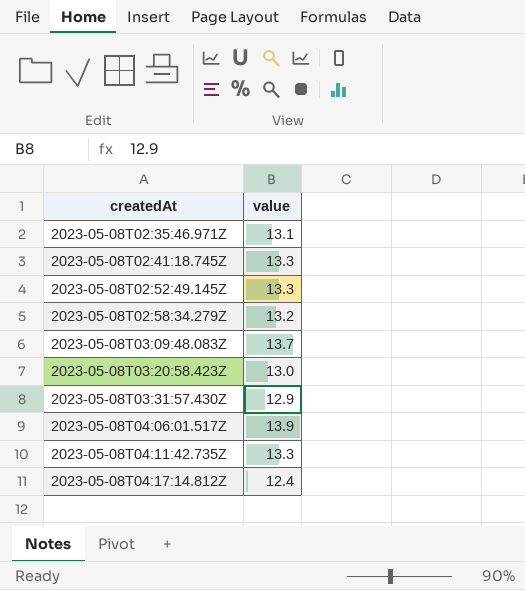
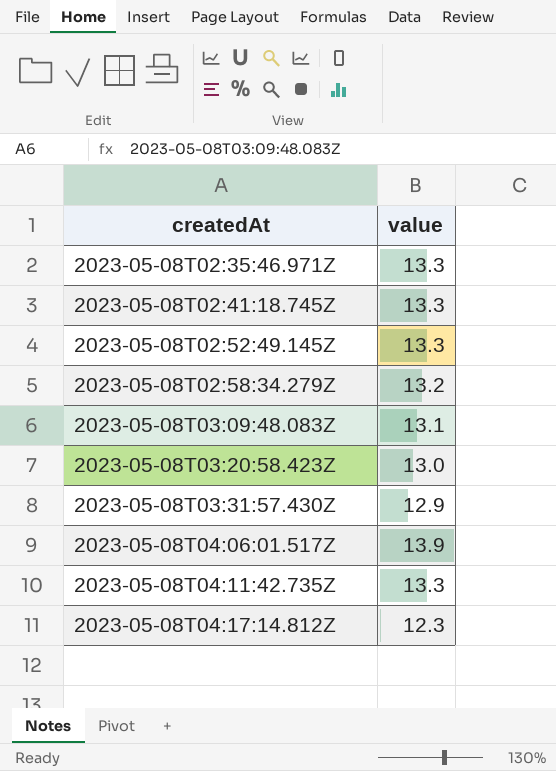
2023-05-08T02:35:46.971Z | value: 13.1 -> 13.3
2023-05-08T03:09:48.083Z | value: 13.7 -> 13.1
2023-05-08T04:17:14.812Z | value: 12.4 -> 12.3

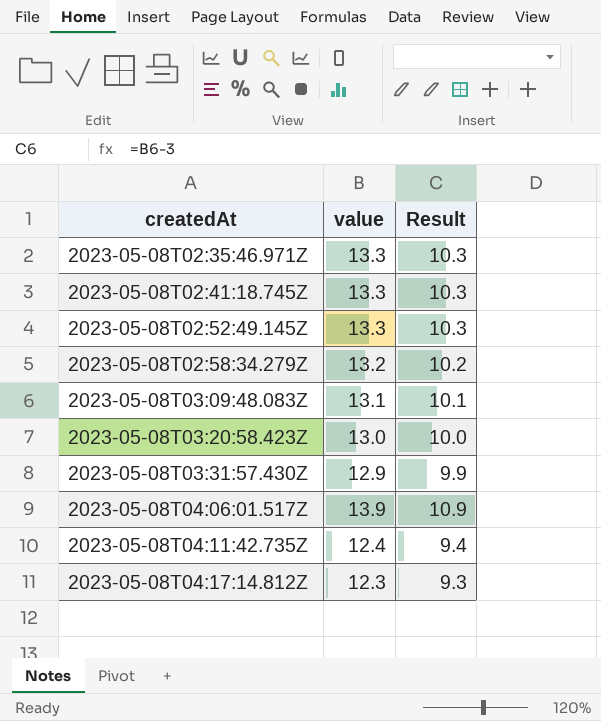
column Result | formula: none -> [value] - 3
2023-05-08T04:11:42.735Z | value: 13.3 -> 12.4

